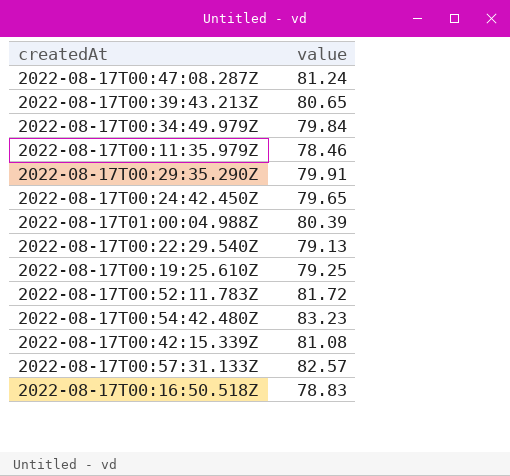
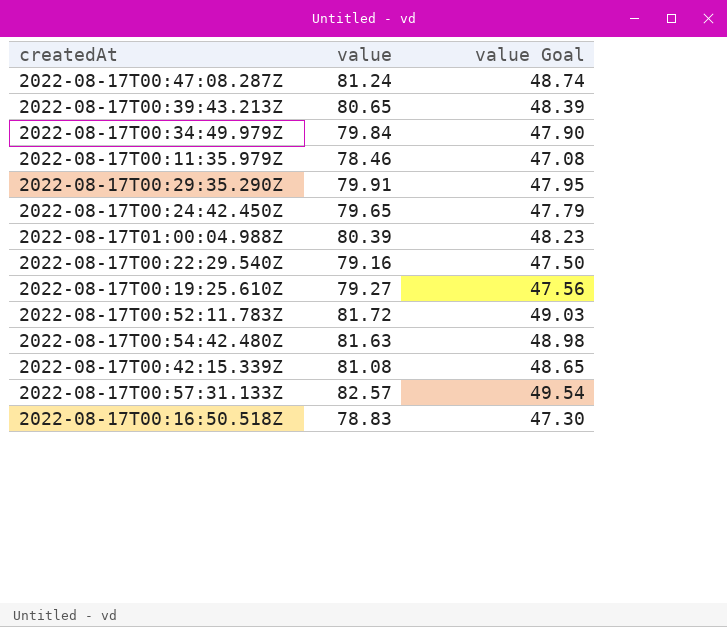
column value Goal | formula: none -> [value] * 0.6
2022-08-17T00:22:29.540Z | value: 79.13 -> 79.16
2022-08-17T00:19:25.610Z | value: 79.25 -> 79.27
2022-08-17T00:54:42.480Z | value: 83.23 -> 81.63

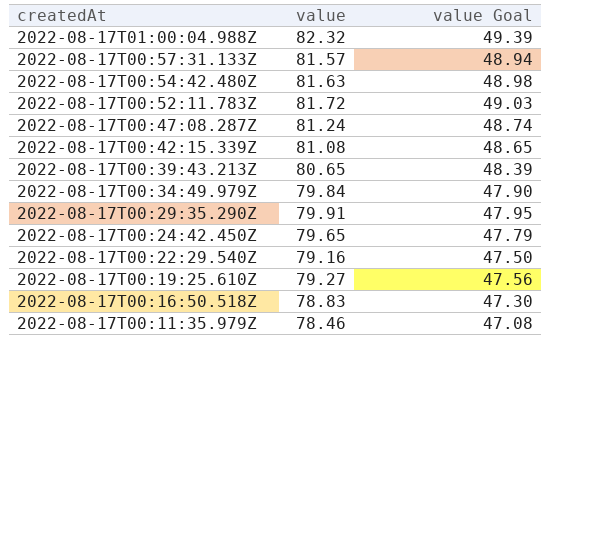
row order: none -> createdAt descending
2022-08-17T01:00:04.988Z | value: 80.39 -> 82.32
2022-08-17T01:00:04.988Z | value Goal: 48.23 -> 49.39
2022-08-17T00:57:31.133Z | value: 82.57 -> 81.57
2022-08-17T00:57:31.133Z | value Goal: 49.54 -> 48.94

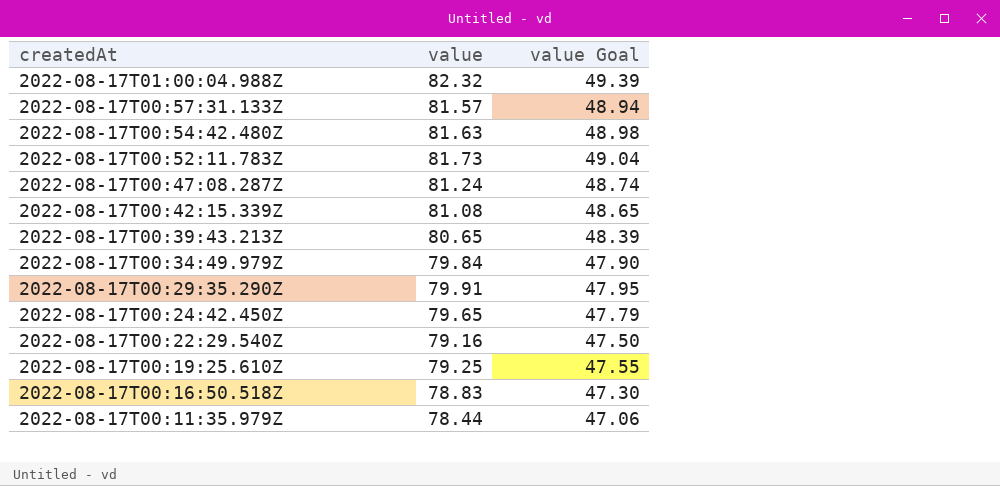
2022-08-17T00:52:11.783Z | value: 81.72 -> 81.73
2022-08-17T00:52:11.783Z | value Goal: 49.03 -> 49.04
2022-08-17T00:19:25.610Z | value: 79.27 -> 79.25
2022-08-17T00:19:25.610Z | value Goal: 47.56 -> 47.55
2022-08-17T00:11:35.979Z | value: 78.46 -> 78.44
2022-08-17T00:11:35.979Z | value Goal: 47.08 -> 47.06

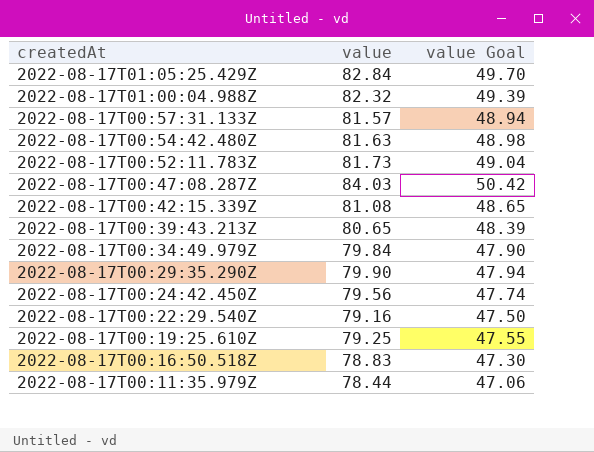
row 2022-08-17T01:05:25.429Z: none -> 82.84 | 49.70
2022-08-17T00:47:08.287Z | value: 81.24 -> 84.03
2022-08-17T00:47:08.287Z | value Goal: 48.74 -> 50.42
2022-08-17T00:29:35.290Z | value: 79.91 -> 79.90
2022-08-17T00:29:35.290Z | value Goal: 47.95 -> 47.94
2022-08-17T00:24:42.450Z | value: 79.65 -> 79.56
2022-08-17T00:24:42.450Z | value Goal: 47.79 -> 47.74

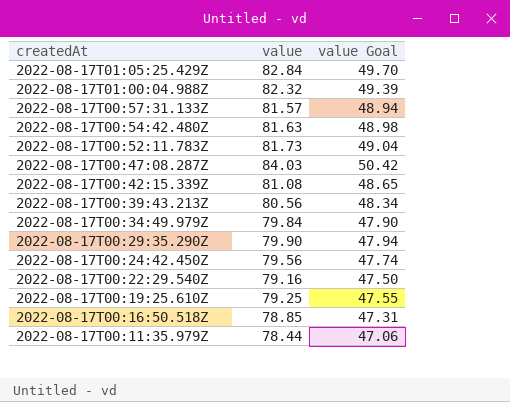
2022-08-17T00:39:43.213Z | value: 80.65 -> 80.56
2022-08-17T00:39:43.213Z | value Goal: 48.39 -> 48.34
2022-08-17T00:16:50.518Z | value: 78.83 -> 78.85
2022-08-17T00:16:50.518Z | value Goal: 47.30 -> 47.31

